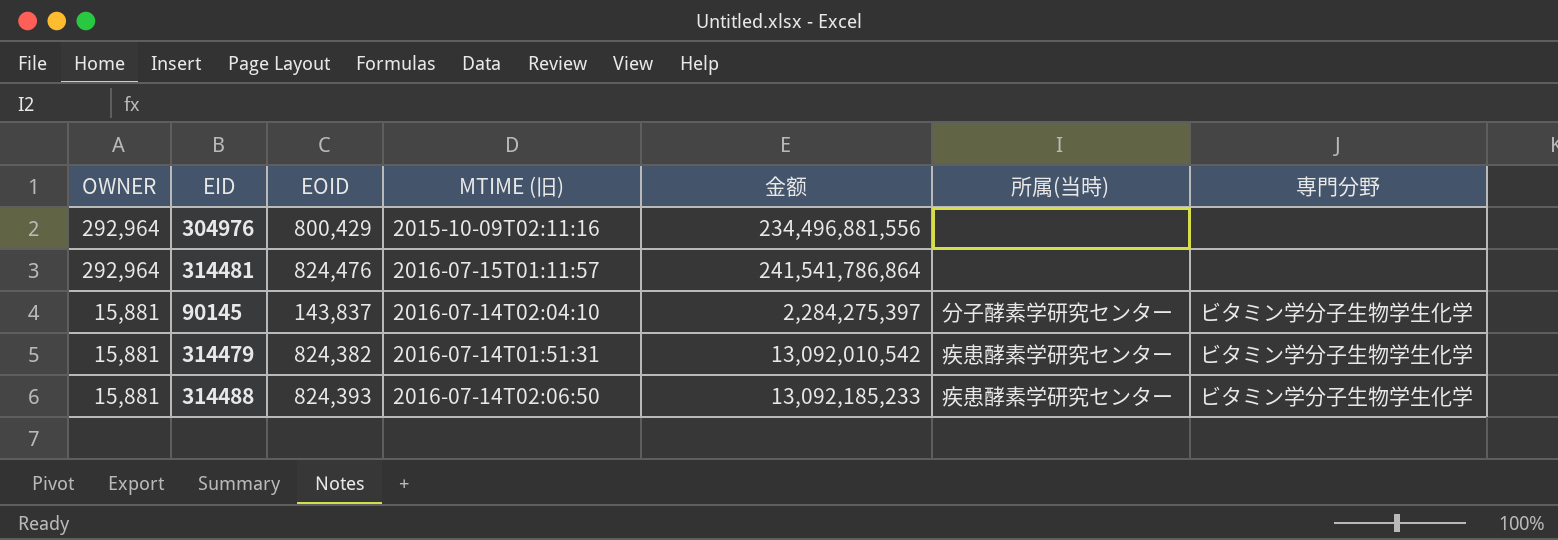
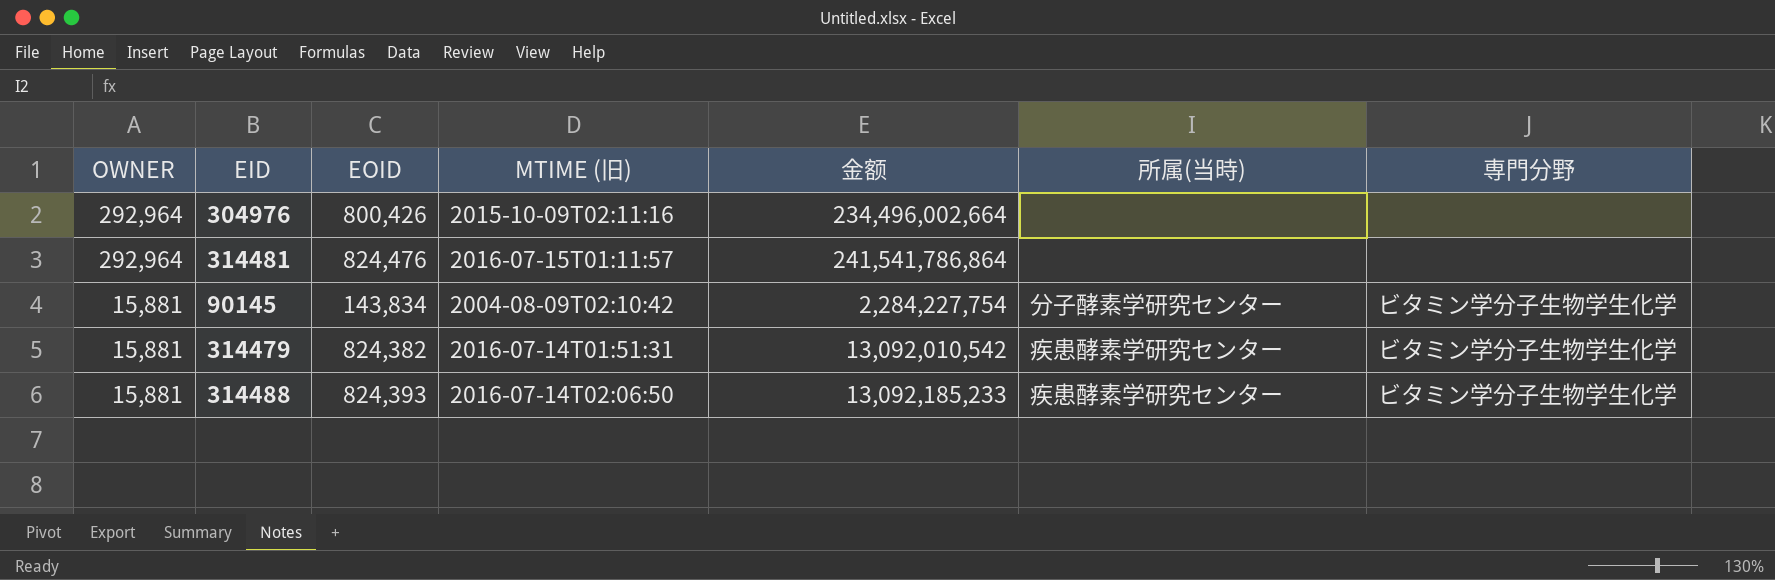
304976 | EOID: 800,429 -> 800,426
304976 | 金额: 234,496,881,556 -> 234,496,002,664
90145 | EOID: 143,837 -> 143,834
90145 | MTIME (旧): 2016-07-14T02:04:10 -> 2004-08-09T02:10:42
90145 | 金额: 2,284,275,397 -> 2,284,227,754

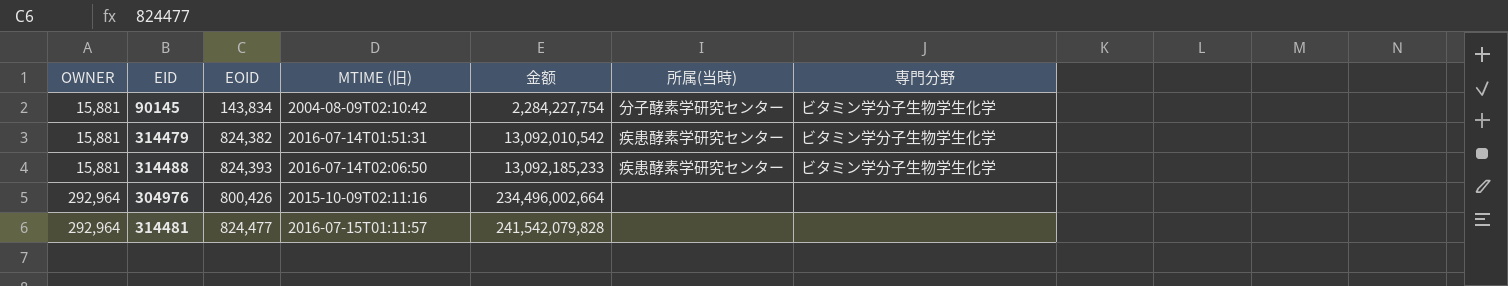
row order: OWNER descending -> OWNER ascending
314481 | EOID: 824,476 -> 824,477
314481 | 金额: 241,541,786,864 -> 241,542,079,828

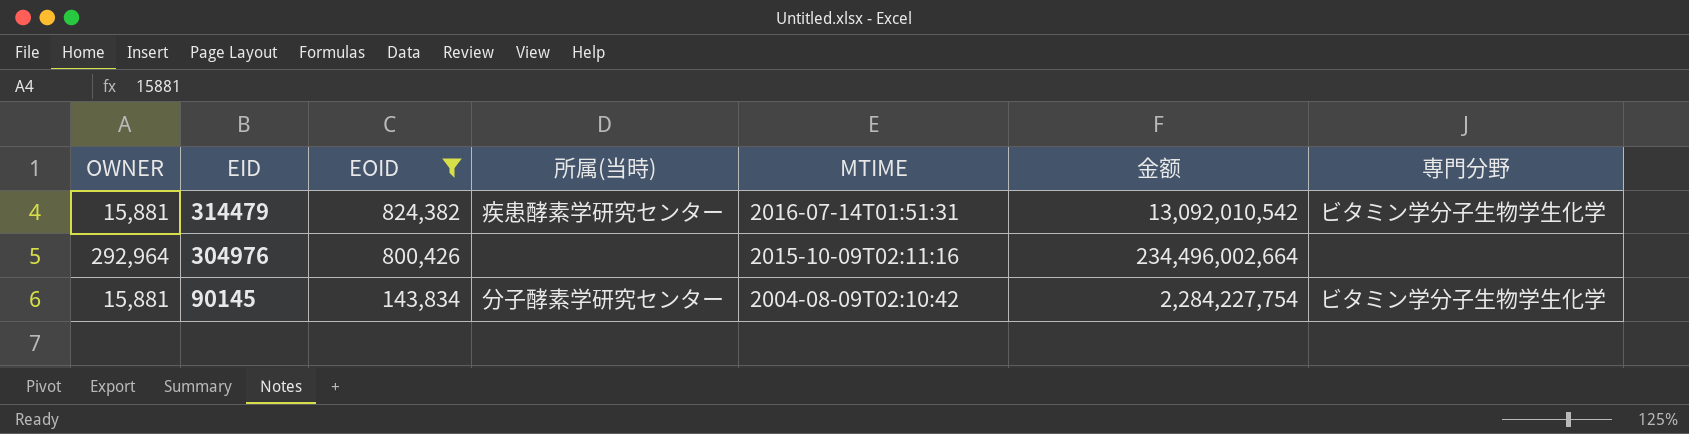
filter: none -> EOID <= 824,382
row order: OWNER ascending -> EID descending
column 所属(当時) | position: 6 -> 4
column name: MTIME (旧) -> MTIME

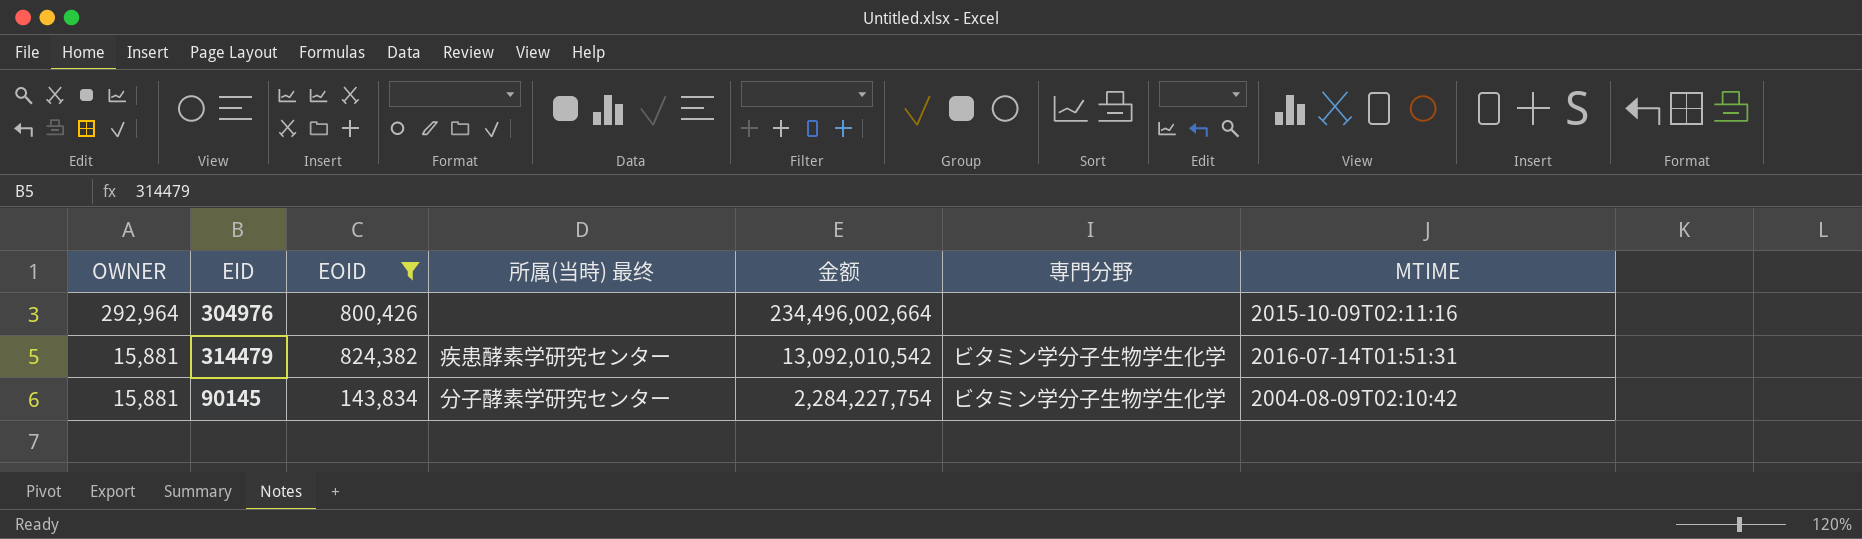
row order: EID descending -> OWNER descending
column name: 所属(当時) -> 所属(当時) 最终
column MTIME | position: 5 -> 7

